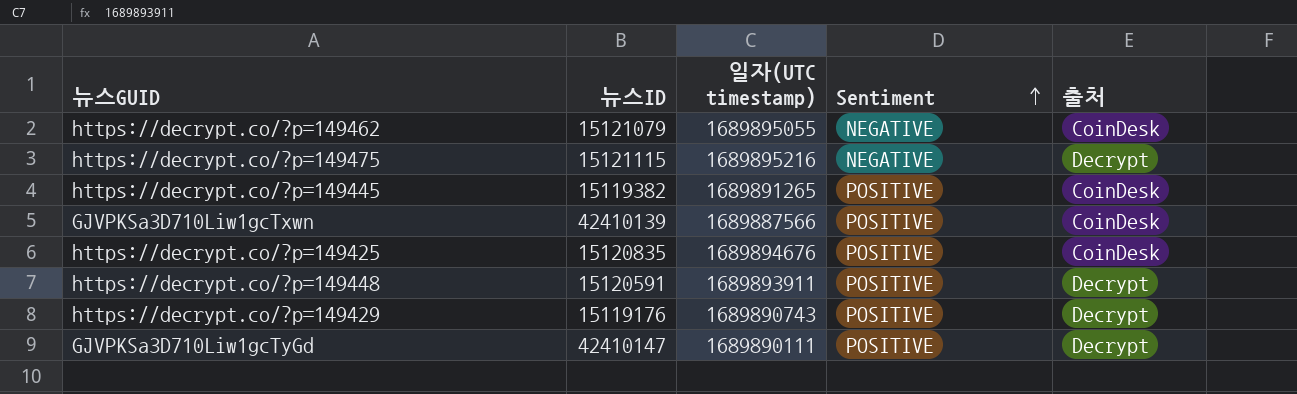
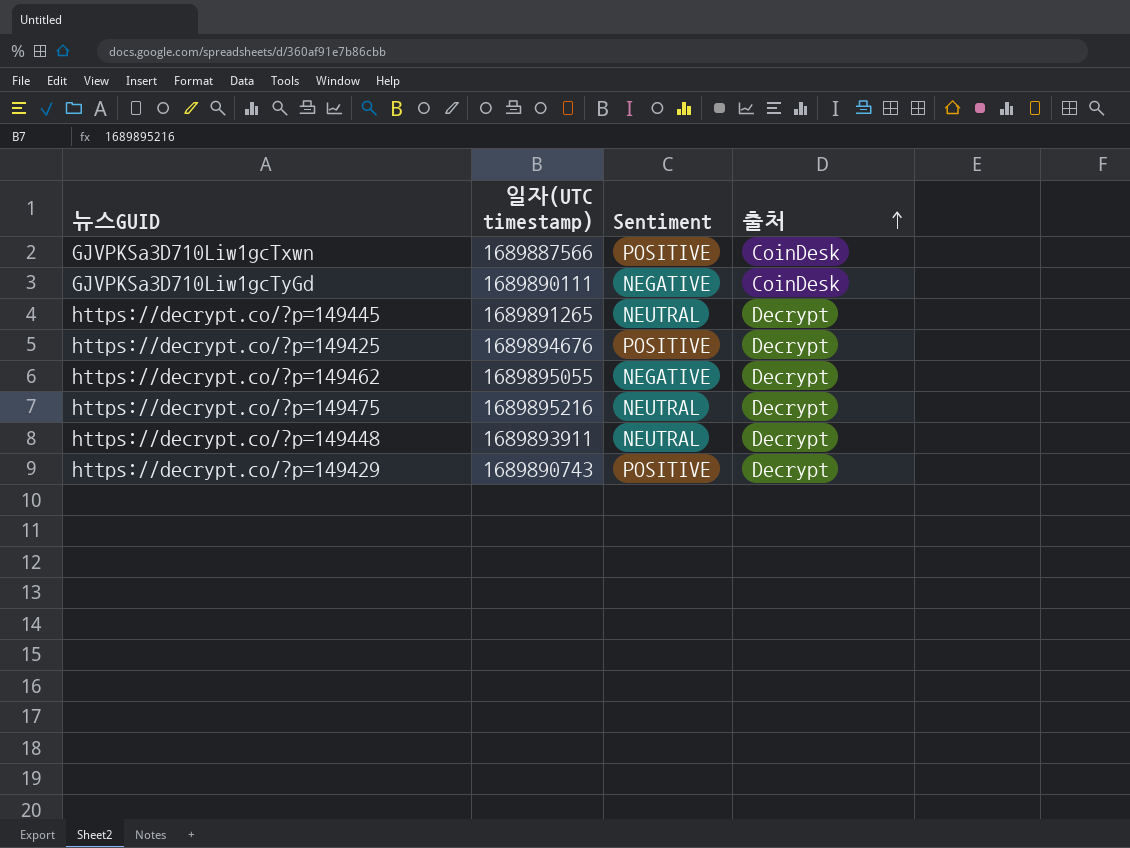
row order: Sentiment ascending -> 출처 ascending
column 뉴스ID | position: 2 -> none
GJVPKSa3D710Liw1gcTyGd | Sentiment: POSITIVE -> NEGATIVE
GJVPKSa3D710Liw1gcTyGd | 출처: Decrypt -> CoinDesk
https://decrypt.co/?p=149445 | Sentiment: POSITIVE -> NEUTRAL
https://decrypt.co/?p=149445 | 출처: CoinDesk -> Decrypt
https://decrypt.co/?p=149425 | 출처: CoinDesk -> Decrypt
https://decrypt.co/?p=149462 | 출처: CoinDesk -> Decrypt
https://decrypt.co/?p=149475 | Sentiment: NEGATIVE -> NEUTRAL
https://decrypt.co/?p=149448 | Sentiment: POSITIVE -> NEUTRAL

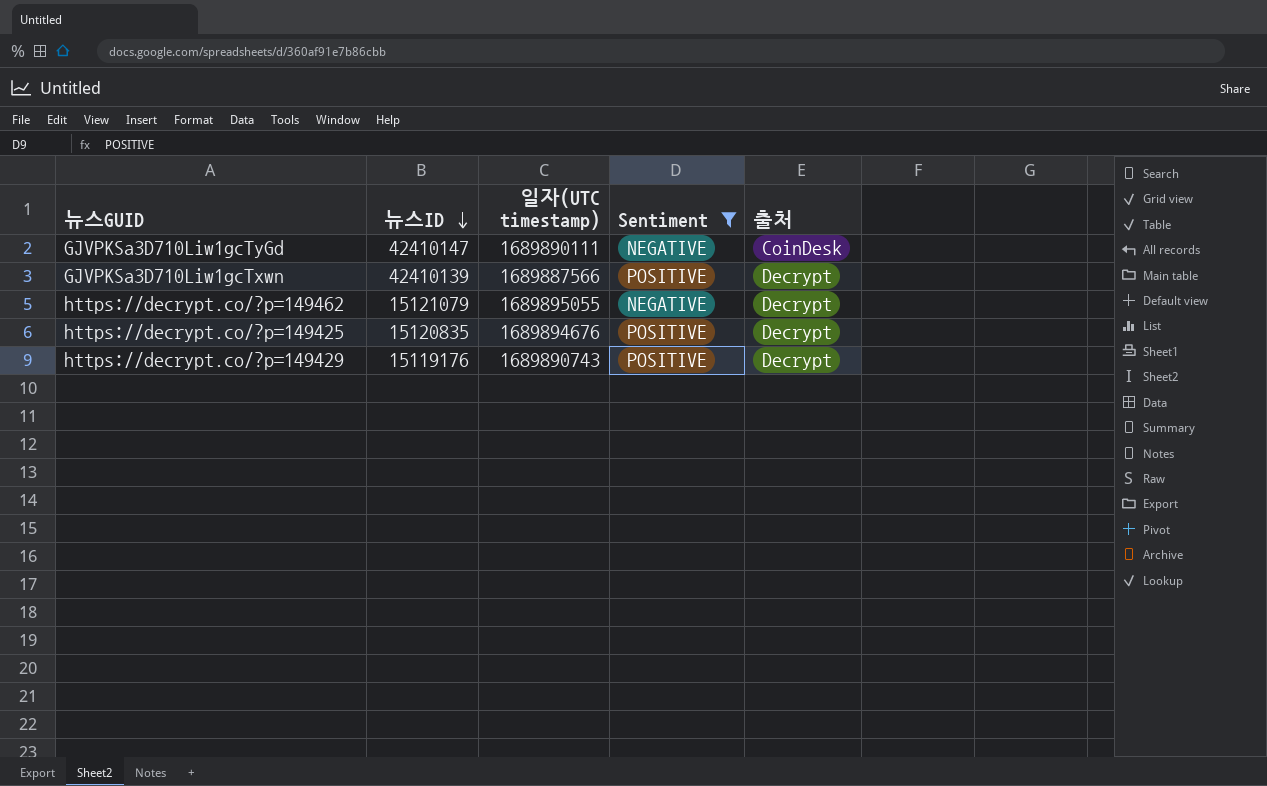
filter: none -> Sentiment != NEUTRAL
row order: 출처 ascending -> 뉴스ID descending
column 뉴스ID | position: none -> 2
GJVPKSa3D710Liw1gcTxwn | 출처: CoinDesk -> Decrypt

